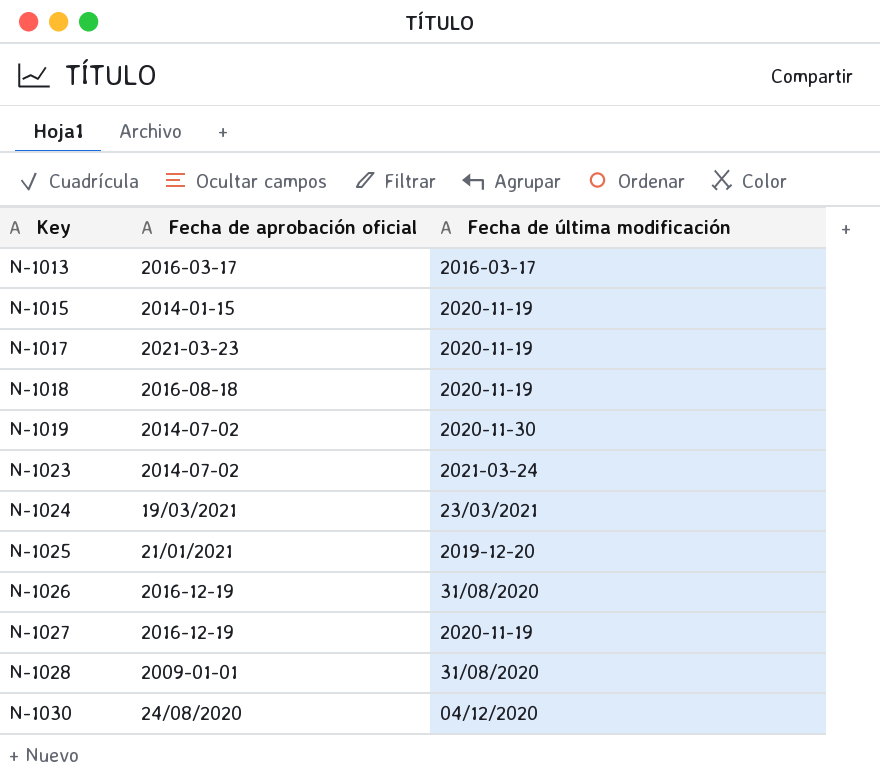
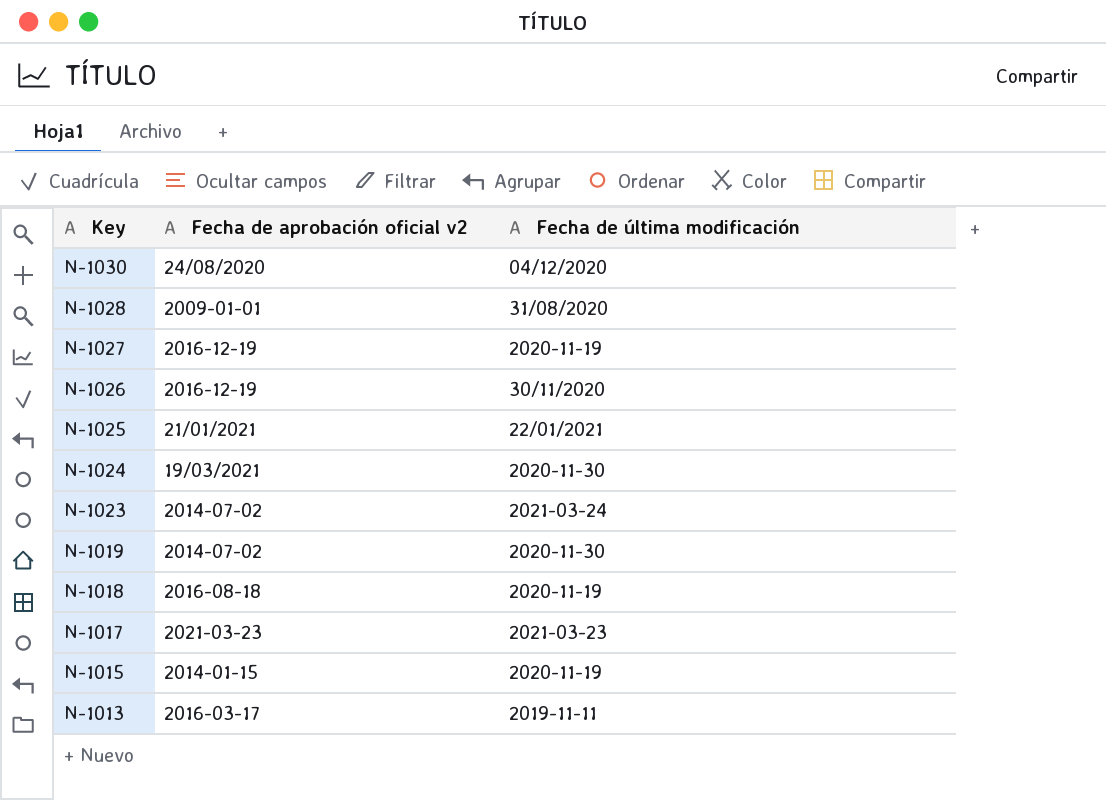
row order: Key ascending -> Key descending
column name: Fecha de aprobación oficial -> Fecha de aprobación oficial v2
N-1026 | Fecha de última modificación: 31/08/2020 -> 30/11/2020
N-1025 | Fecha de última modificación: 2019-12-20 -> 22/01/2021
N-1024 | Fecha de última modificación: 23/03/2021 -> 2020-11-30
N-1017 | Fecha de última modificación: 2020-11-19 -> 2021-03-23
N-1013 | Fecha de última modificación: 2016-03-17 -> 2019-11-11

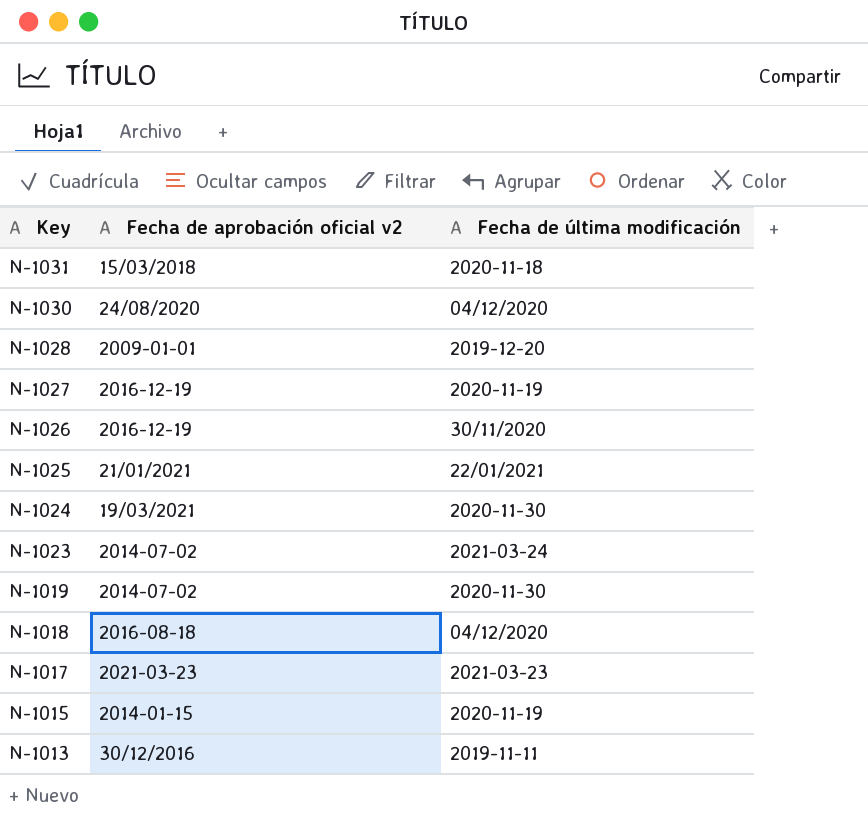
row N-1031: none -> 15/03/2018 | 2020-11-18
N-1028 | Fecha de última modificación: 31/08/2020 -> 2019-12-20
N-1018 | Fecha de última modificación: 2020-11-19 -> 04/12/2020
N-1013 | Fecha de aprobación oficial v2: 2016-03-17 -> 30/12/2016

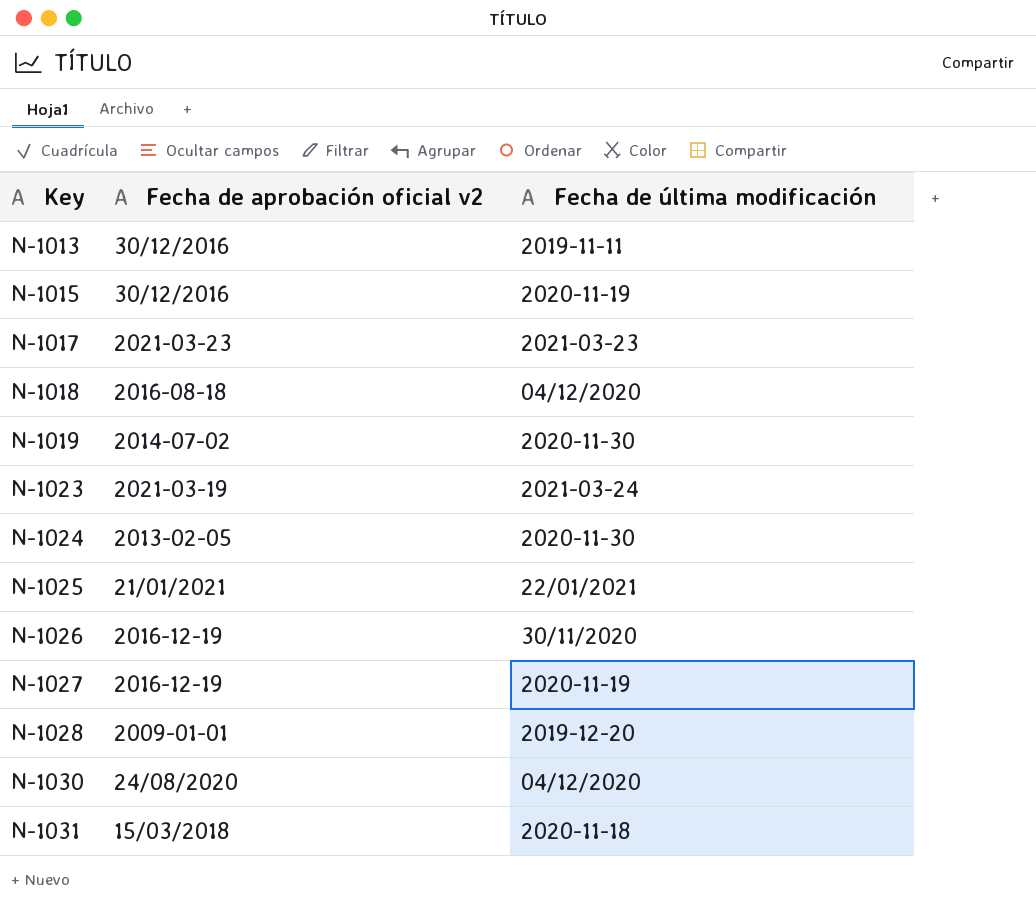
row order: Key descending -> Key ascending
N-1015 | Fecha de aprobación oficial v2: 2014-01-15 -> 30/12/2016
N-1023 | Fecha de aprobación oficial v2: 2014-07-02 -> 2021-03-19
N-1024 | Fecha de aprobación oficial v2: 19/03/2021 -> 2013-02-05

